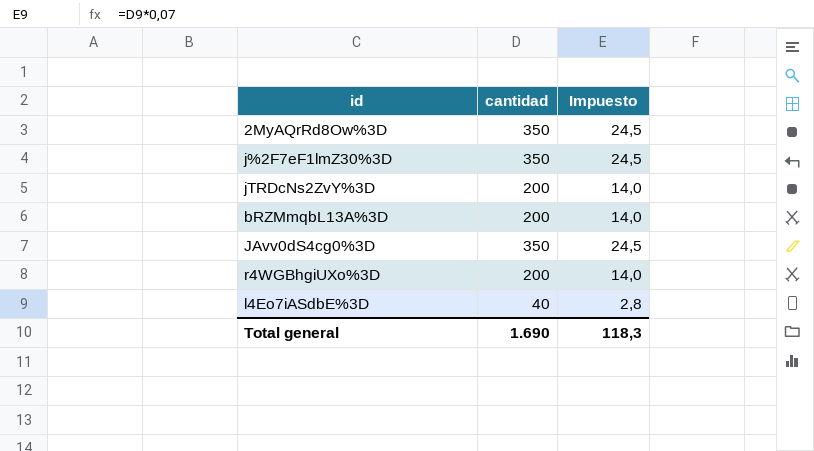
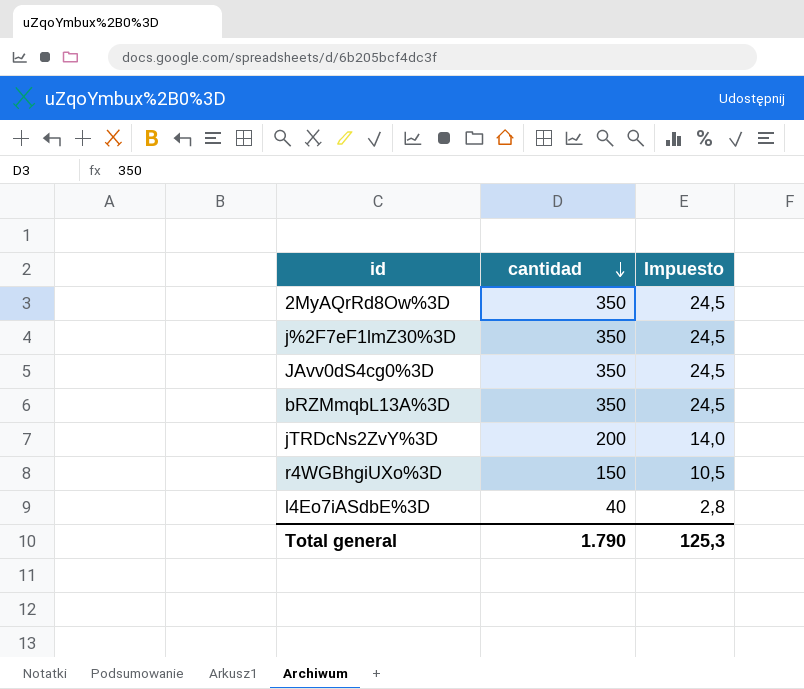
row order: none -> cantidad descending
bRZMmqbL13A%3D | cantidad: 200 -> 350
bRZMmqbL13A%3D | Impuesto: 14,0 -> 24,5
r4WGBhgiUXo%3D | cantidad: 200 -> 150
r4WGBhgiUXo%3D | Impuesto: 14,0 -> 10,5
Total general | cantidad: 1.690 -> 1.790
Total general | Impuesto: 118,3 -> 125,3

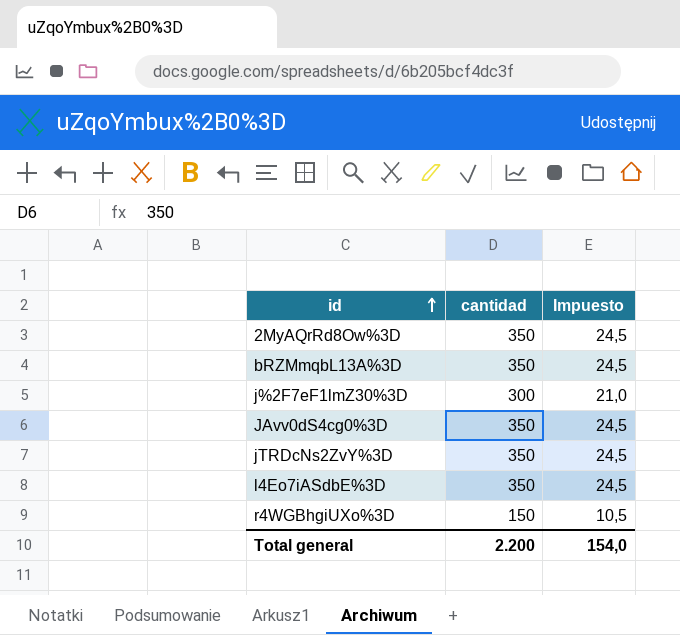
row order: cantidad descending -> id ascending
j%2F7eF1lmZ30%3D | cantidad: 350 -> 300
j%2F7eF1lmZ30%3D | Impuesto: 24,5 -> 21,0
jTRDcNs2ZvY%3D | cantidad: 200 -> 350
jTRDcNs2ZvY%3D | Impuesto: 14,0 -> 24,5
l4Eo7iASdbE%3D | cantidad: 40 -> 350
l4Eo7iASdbE%3D | Impuesto: 2,8 -> 24,5
Total general | cantidad: 1.790 -> 2.200
Total general | Impuesto: 125,3 -> 154,0

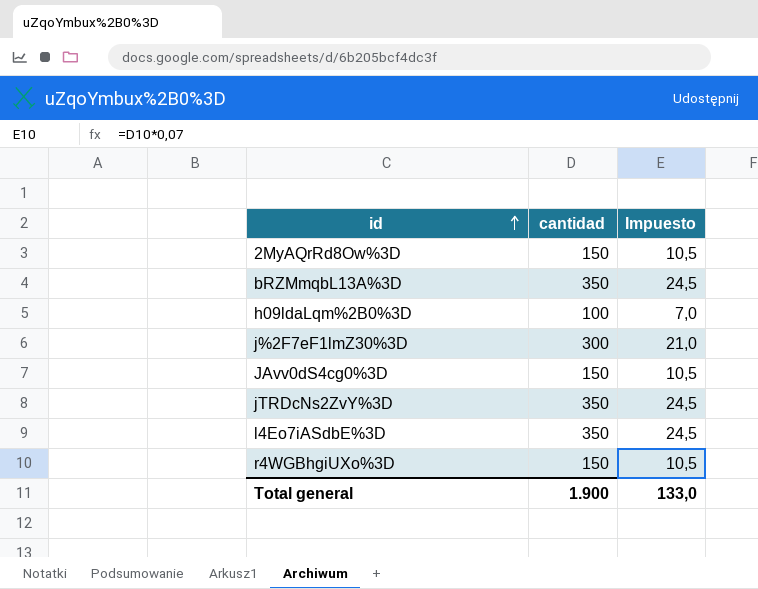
2MyAQrRd8Ow%3D | cantidad: 350 -> 150
2MyAQrRd8Ow%3D | Impuesto: 24,5 -> 10,5
row h09ldaLqm%2B0%3D: none -> 100 | 7,0
JAvv0dS4cg0%3D | cantidad: 350 -> 150
JAvv0dS4cg0%3D | Impuesto: 24,5 -> 10,5
Total general | cantidad: 2.200 -> 1.900
Total general | Impuesto: 154,0 -> 133,0

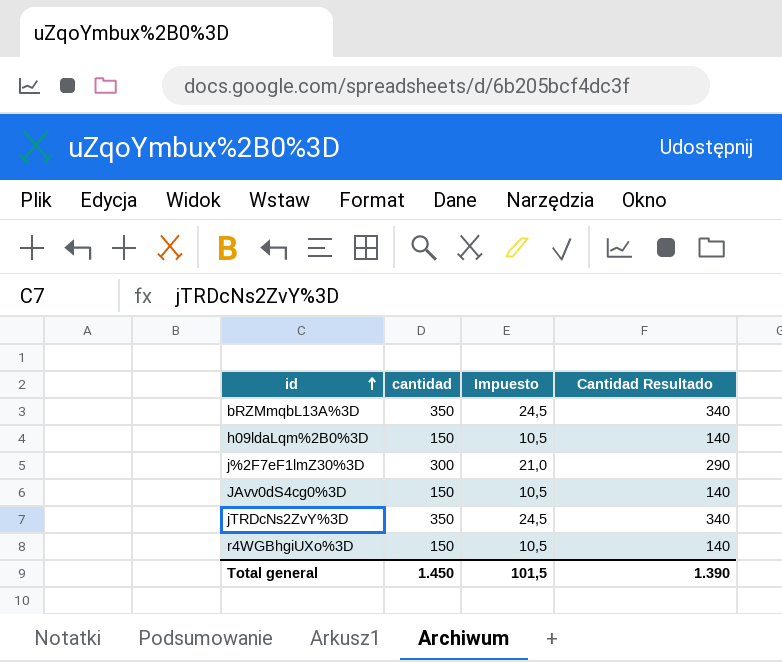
column Cantidad Resultado | formula: none -> [cantidad] - 10
row 2MyAQrRd8Ow%3D: 150 | 10,5 -> none
row l4Eo7iASdbE%3D: 350 | 24,5 -> none
h09ldaLqm%2B0%3D | cantidad: 100 -> 150
h09ldaLqm%2B0%3D | Impuesto: 7,0 -> 10,5
Total general | cantidad: 1.900 -> 1.450
Total general | Impuesto: 133,0 -> 101,5

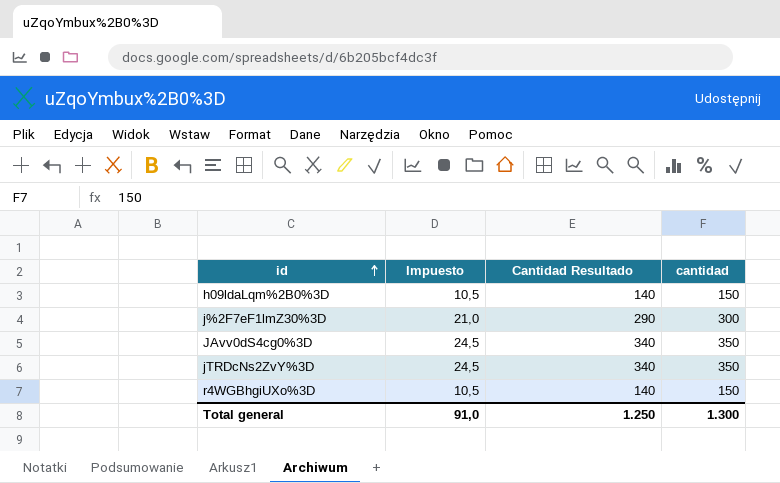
column cantidad | position: 2 -> 4
row bRZMmqbL13A%3D: 350 | 24,5 | 340 -> none
JAvv0dS4cg0%3D | Impuesto: 10,5 -> 24,5
JAvv0dS4cg0%3D | Cantidad Resultado: 140 -> 340
JAvv0dS4cg0%3D | cantidad: 150 -> 350
Total general | Impuesto: 101,5 -> 91,0
Total general | Cantidad Resultado: 1.390 -> 1.250
Total general | cantidad: 1.450 -> 1.300

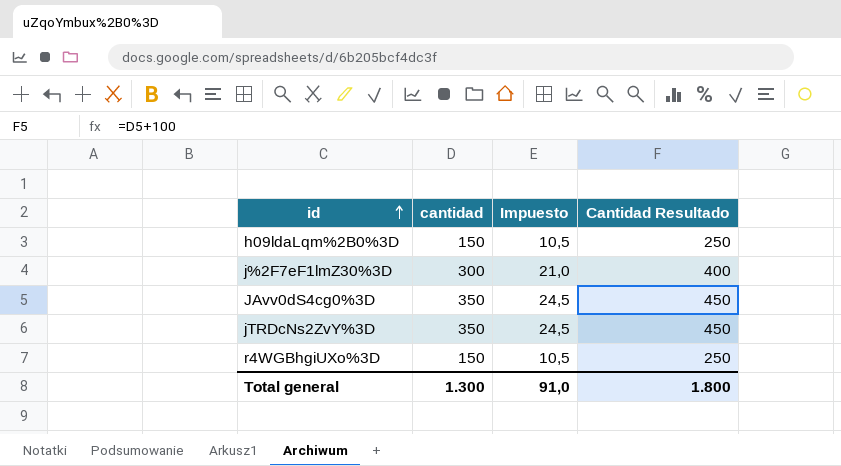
column cantidad | position: 4 -> 2
column Cantidad Resultado | formula: [cantidad] - 10 -> [cantidad] + 100
Total general | Cantidad Resultado: 1.250 -> 1.800

